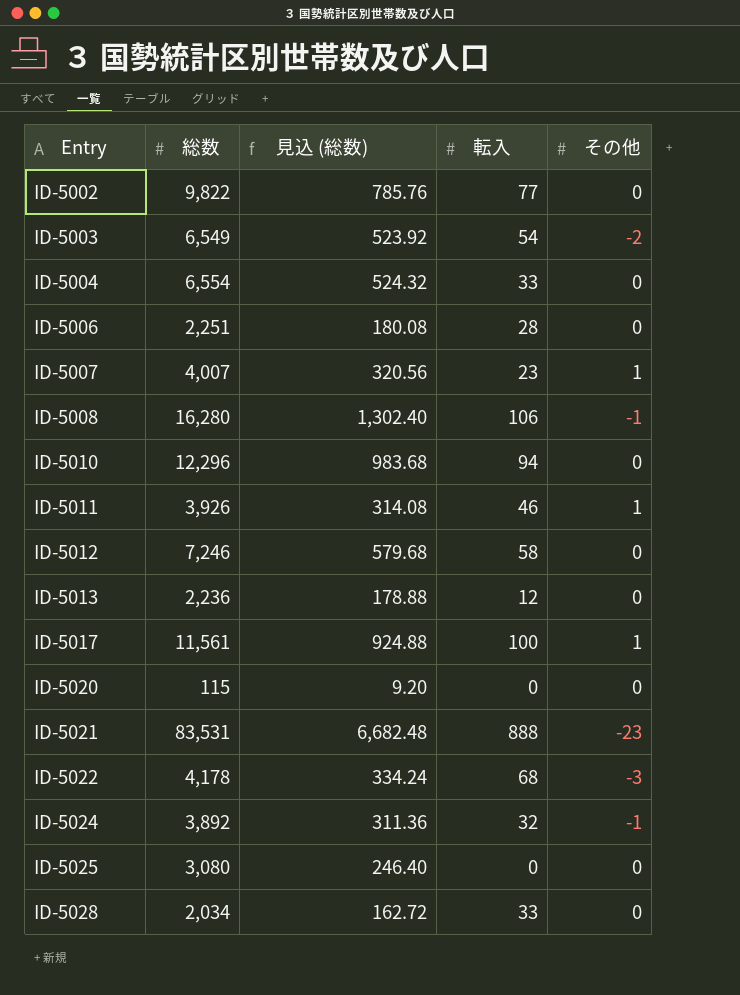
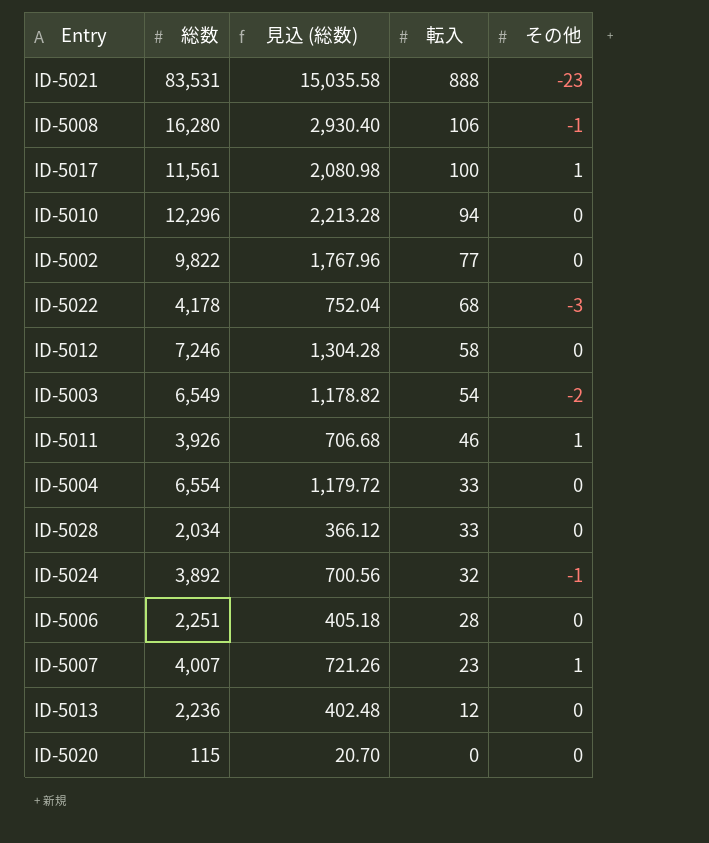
row order: Entry ascending -> 転入 descending
column 見込 (総数) | formula: [総数] * 0.08 -> [総数] * 0.18
row ID-5025: 3,080 | 246.40 | 0 | 0 -> none

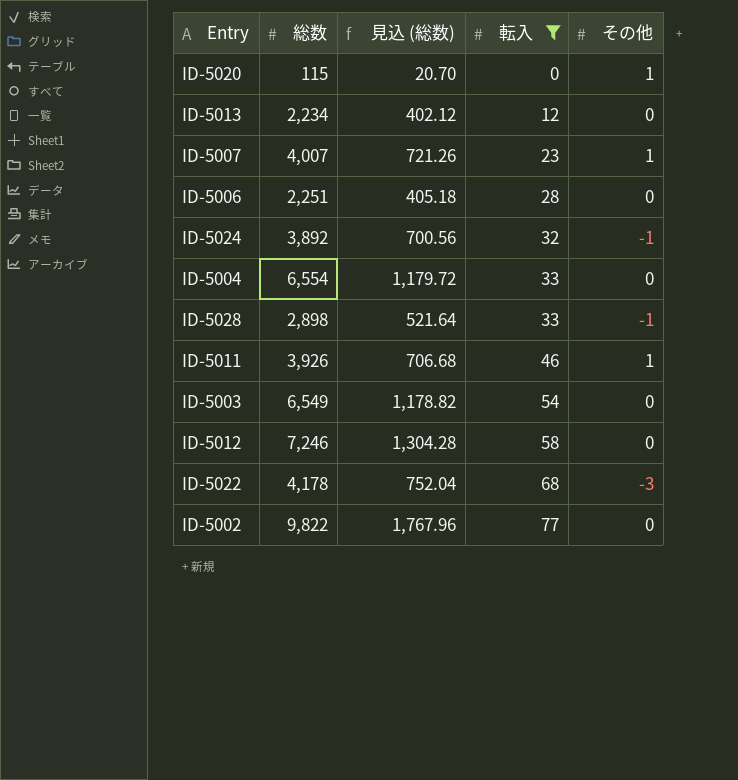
filter: none -> 転入 <= 77
row order: 転入 descending -> 転入 ascending
ID-5020 | その他: 0 -> 1
ID-5013 | 総数: 2,236 -> 2,234
ID-5013 | 見込 (総数): 402.48 -> 402.12
ID-5028 | 総数: 2,034 -> 2,898
ID-5028 | 見込 (総数): 366.12 -> 521.64
ID-5028 | その他: 0 -> -1
ID-5003 | その他: -2 -> 0

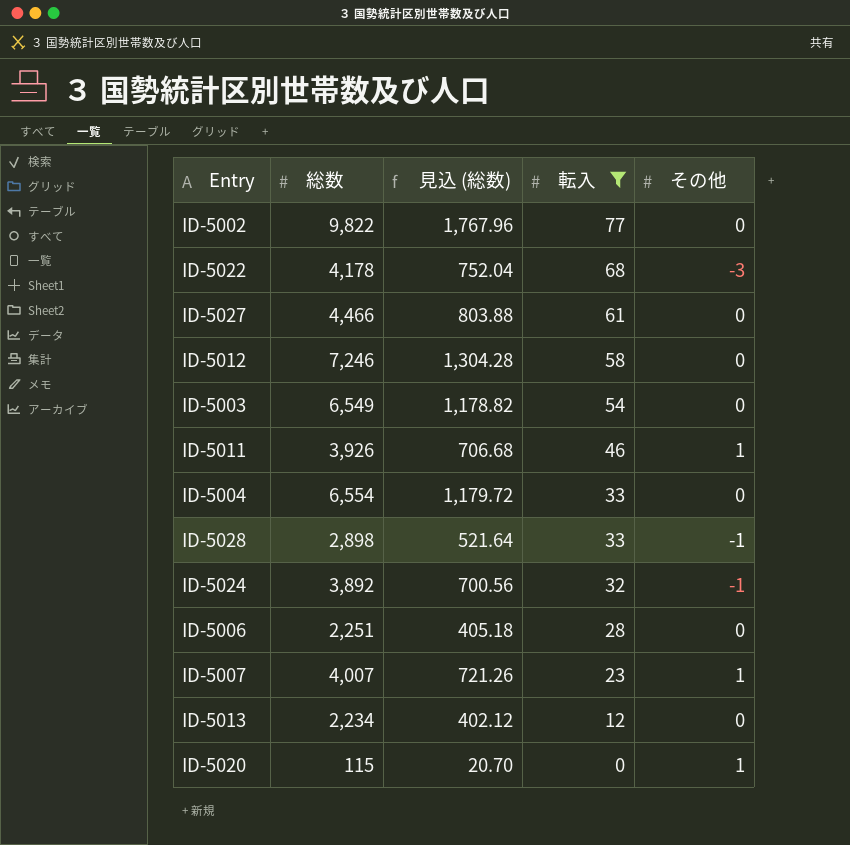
row order: 転入 ascending -> 転入 descending
row ID-5027: none -> 4,466 | 803.88 | 61 | 0

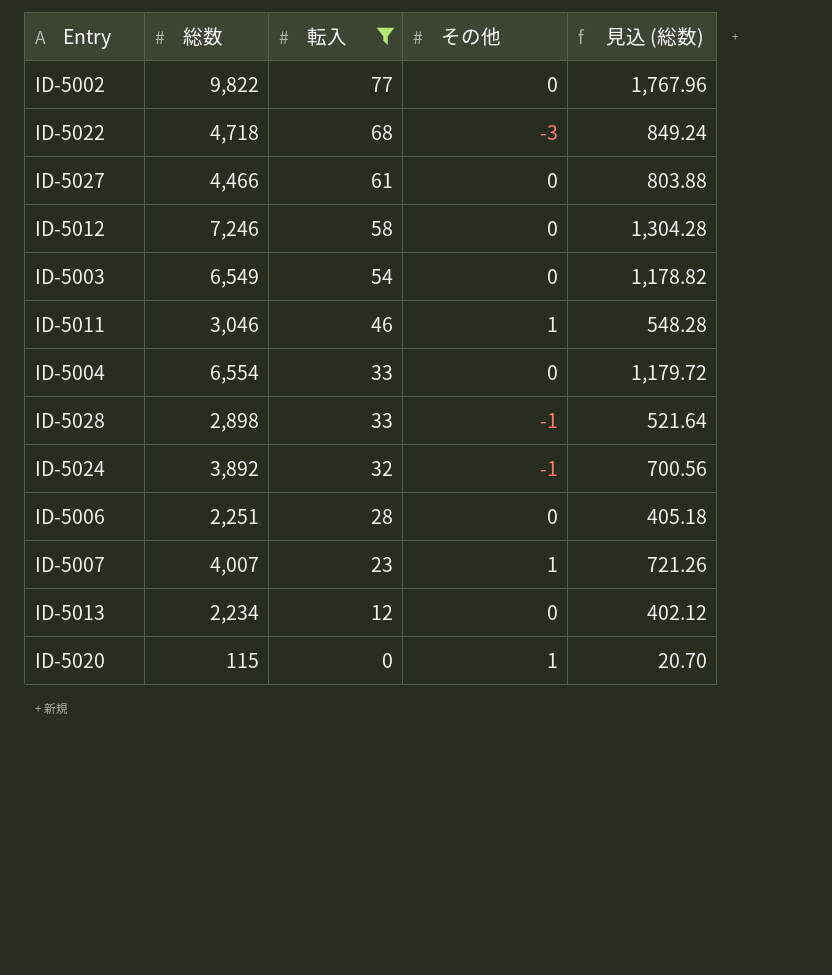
column 見込 (総数) | position: 3 -> 5
ID-5022 | 総数: 4,178 -> 4,718
ID-5022 | 見込 (総数): 752.04 -> 849.24
ID-5011 | 総数: 3,926 -> 3,046
ID-5011 | 見込 (総数): 706.68 -> 548.28

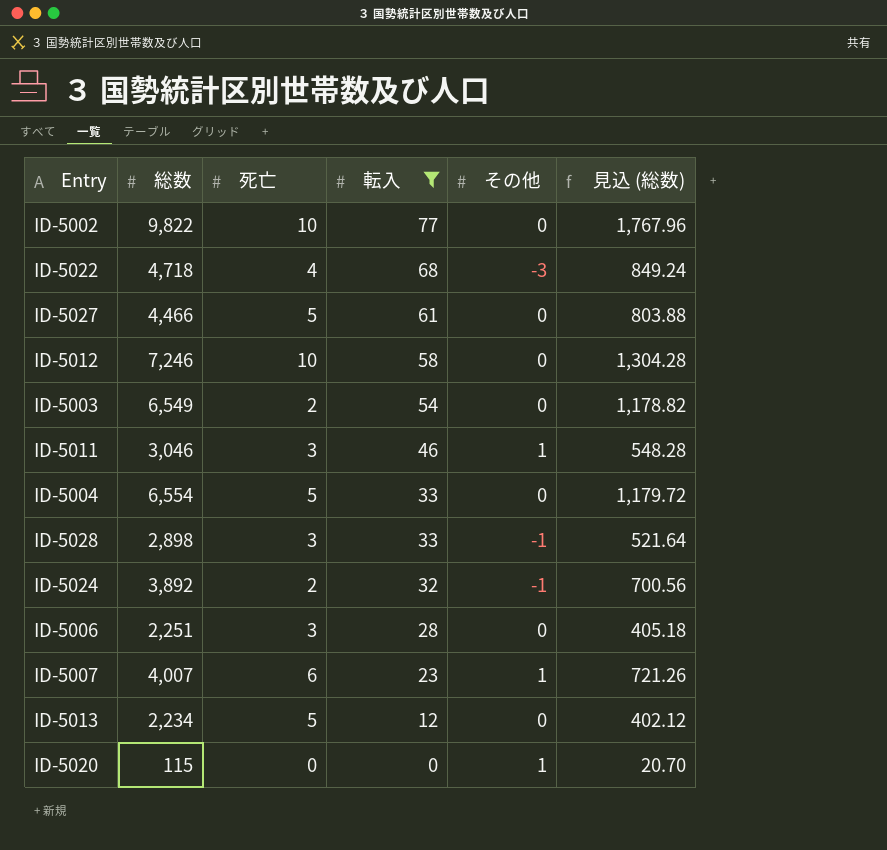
column 死亡 | position: none -> 3

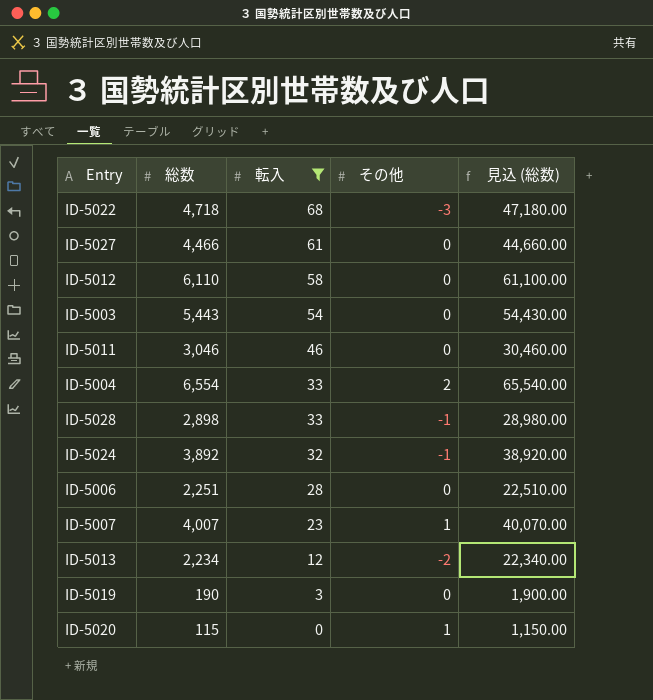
column 死亡 | position: 3 -> none
column 見込 (総数) | formula: [総数] * 0.18 -> [総数] * 10
row ID-5002: 9,822 | 10 | 77 | 0 | 1,767.96 -> none
ID-5012 | 総数: 7,246 -> 6,110
ID-5003 | 総数: 6,549 -> 5,443
ID-5011 | その他: 1 -> 0
ID-5004 | その他: 0 -> 2
ID-5013 | その他: 0 -> -2
row ID-5019: none -> 190 | 3 | 0 | 1,900.00

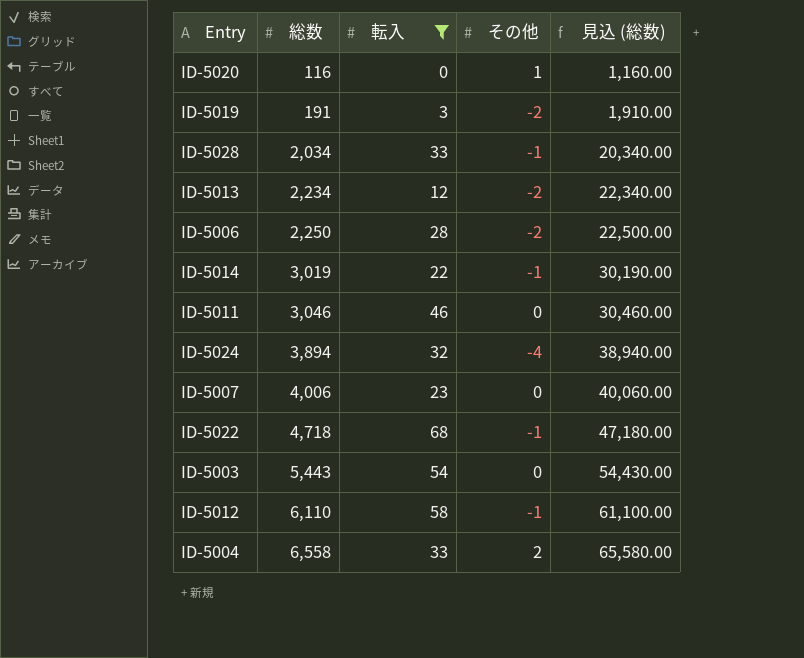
row order: 転入 descending -> 総数 ascending
row ID-5027: 4,466 | 61 | 0 | 44,660.00 -> none
ID-5020 | 総数: 115 -> 116
ID-5020 | 見込 (総数): 1,150.00 -> 1,160.00
ID-5019 | 総数: 190 -> 191
ID-5019 | その他: 0 -> -2
ID-5019 | 見込 (総数): 1,900.00 -> 1,910.00
ID-5028 | 総数: 2,898 -> 2,034
ID-5028 | 見込 (総数): 28,980.00 -> 20,340.00
ID-5006 | 総数: 2,251 -> 2,250
ID-5006 | その他: 0 -> -2
ID-5006 | 見込 (総数): 22,510.00 -> 22,500.00
row ID-5014: none -> 3,019 | 22 | -1 | 30,190.00
ID-5024 | 総数: 3,892 -> 3,894
ID-5024 | その他: -1 -> -4
ID-5024 | 見込 (総数): 38,920.00 -> 38,940.00
ID-5007 | 総数: 4,007 -> 4,006
ID-5007 | その他: 1 -> 0
ID-5007 | 見込 (総数): 40,070.00 -> 40,060.00
ID-5022 | その他: -3 -> -1
ID-5012 | その他: 0 -> -1
ID-5004 | 総数: 6,554 -> 6,558
ID-5004 | 見込 (総数): 65,540.00 -> 65,580.00

